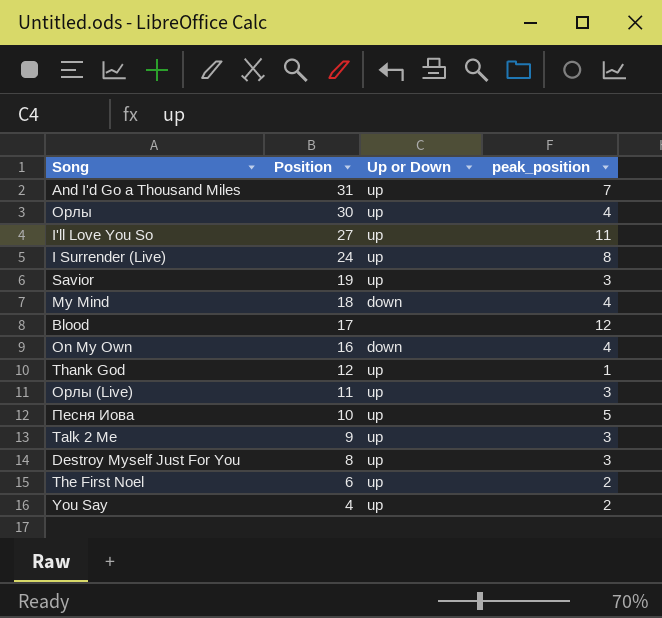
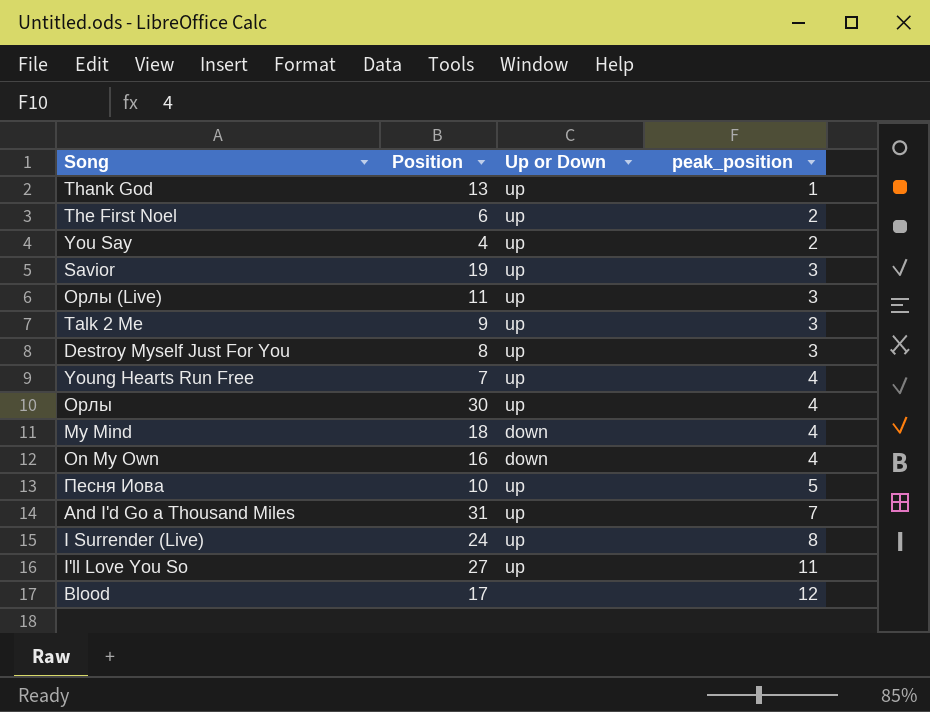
row order: Position descending -> peak_position ascending
Thank God | Position: 12 -> 13
row Young Hearts Run Free: none -> 7 | up | 4

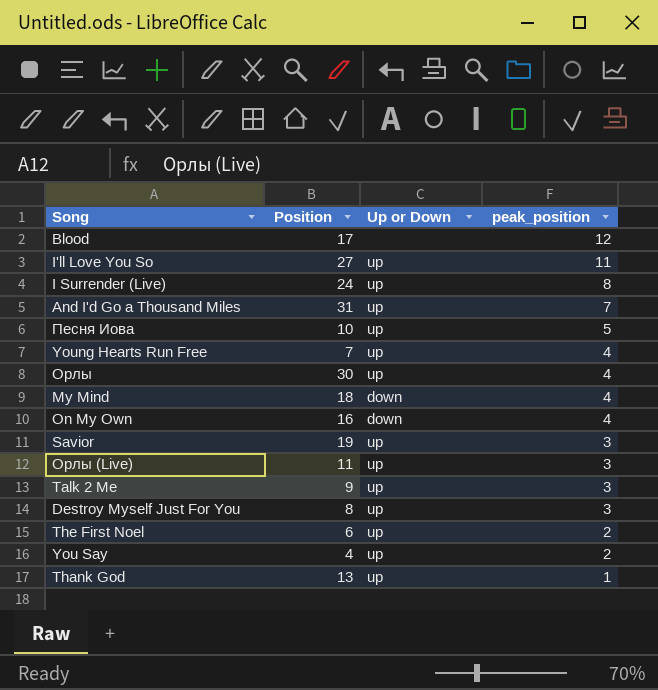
row order: peak_position ascending -> peak_position descending

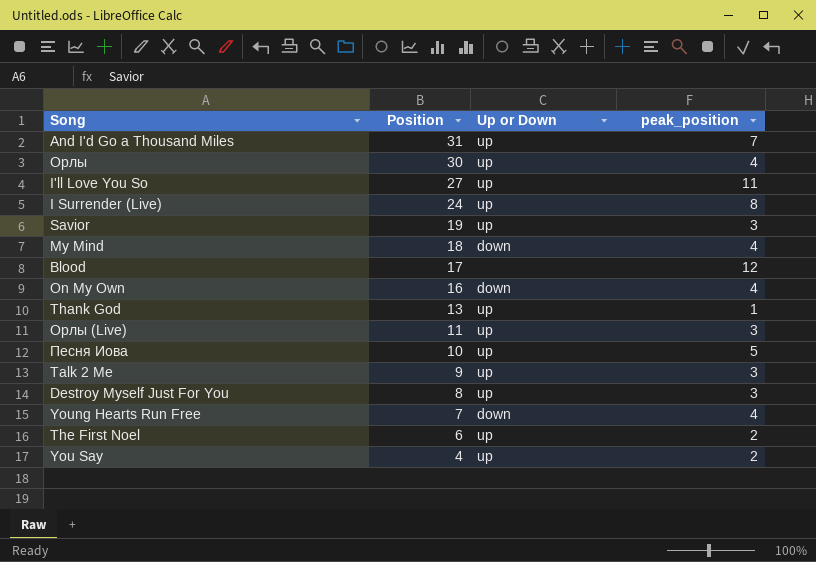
row order: peak_position descending -> Position descending
Young Hearts Run Free | Up or Down: up -> down

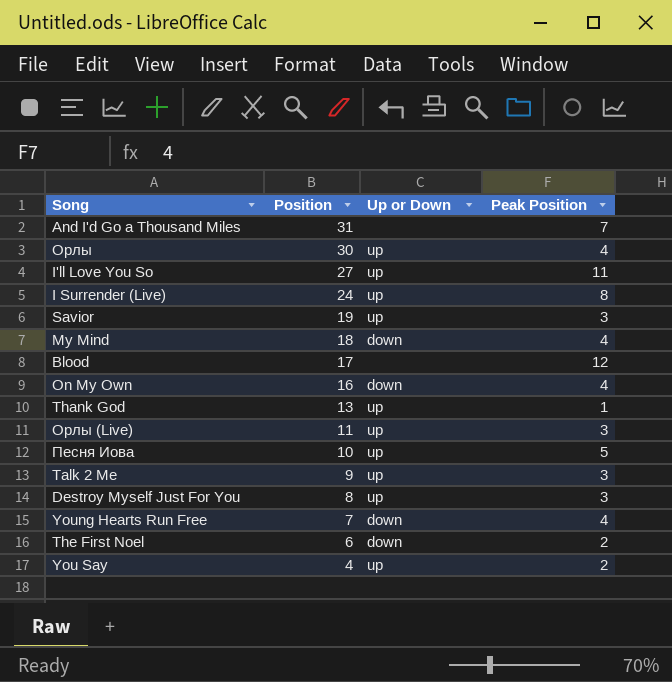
column name: peak_position -> Peak Position
And I'd Go a Thousand Miles | Up or Down: up -> none
The First Noel | Up or Down: up -> down

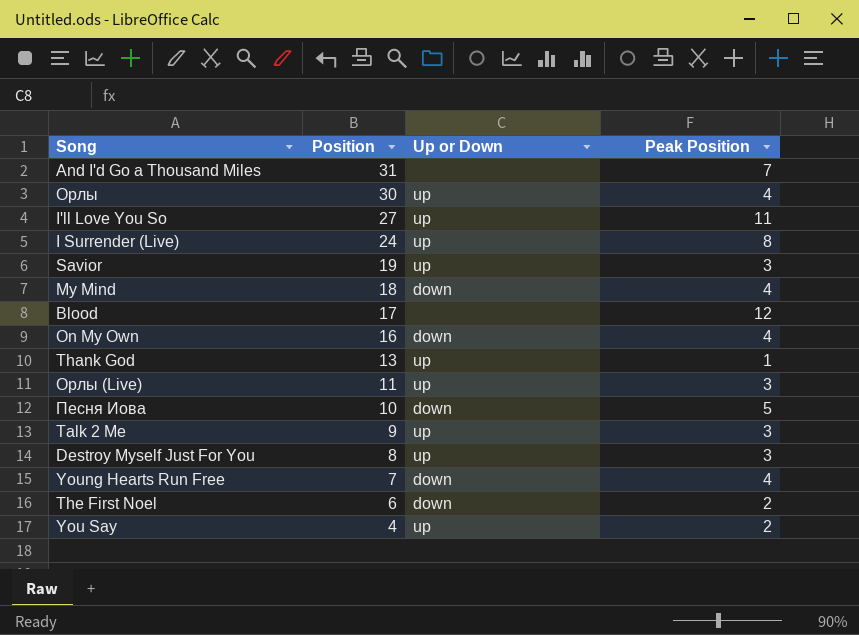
Песня Иова | Up or Down: up -> down

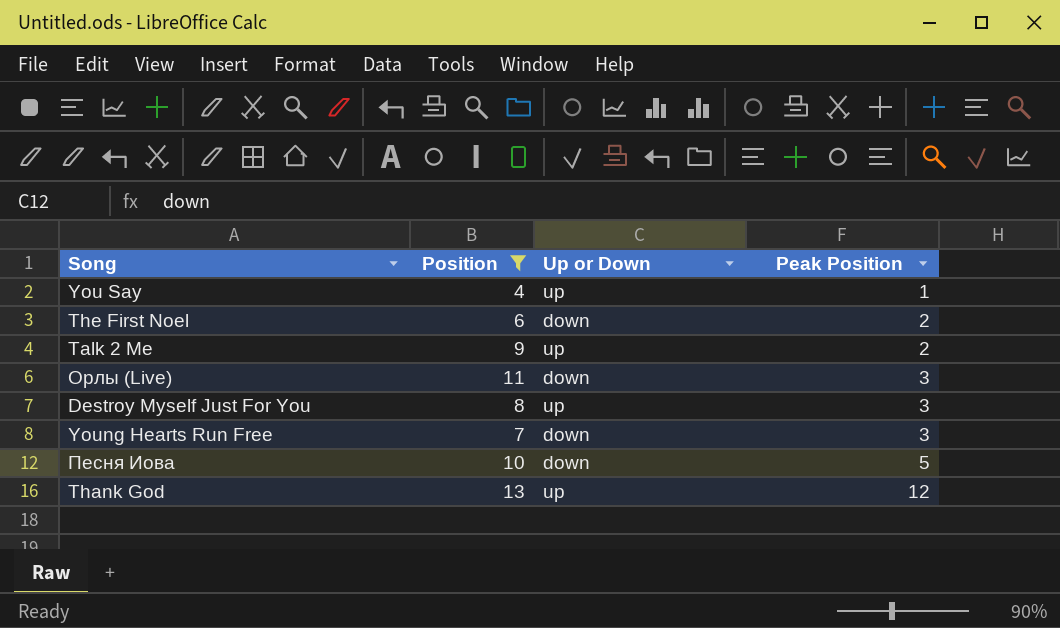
filter: none -> Position <= 13
row order: Position descending -> Peak Position ascending
You Say | Peak Position: 2 -> 1
Talk 2 Me | Peak Position: 3 -> 2
Орлы (Live) | Up or Down: up -> down
Young Hearts Run Free | Peak Position: 4 -> 3
Thank God | Peak Position: 1 -> 12

